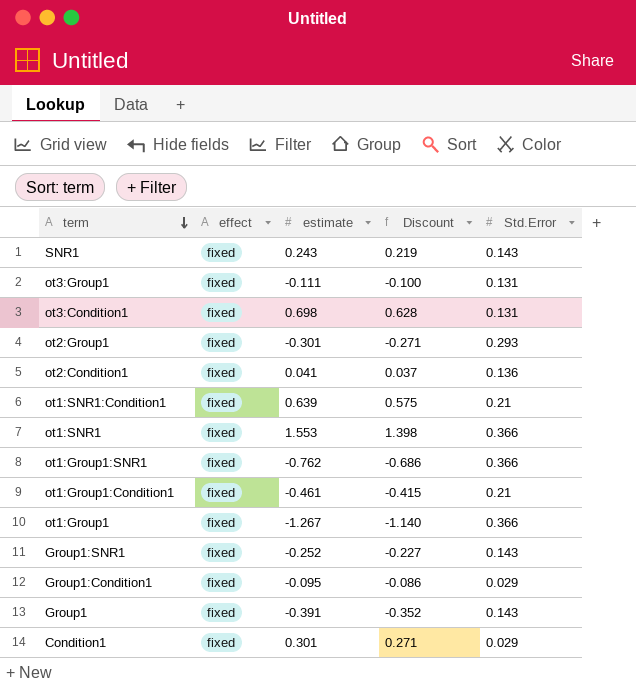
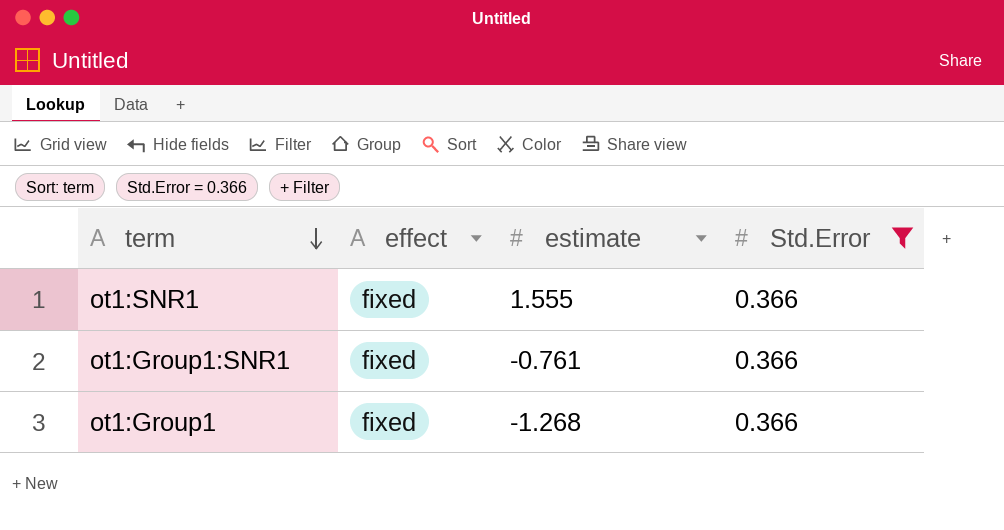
filter: none -> Std.Error = 0.366
column Discount | formula: [estimate] * 0.9 -> none
ot1:SNR1 | estimate: 1.553 -> 1.555
ot1:Group1:SNR1 | estimate: -0.762 -> -0.761
ot1:Group1 | estimate: -1.267 -> -1.268

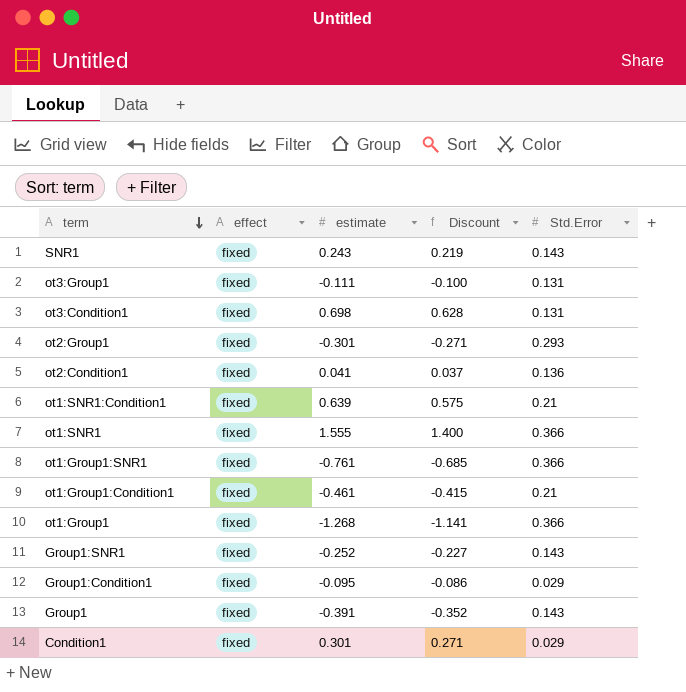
filter: Std.Error = 0.366 -> none
column Discount | formula: none -> [estimate] * 0.9

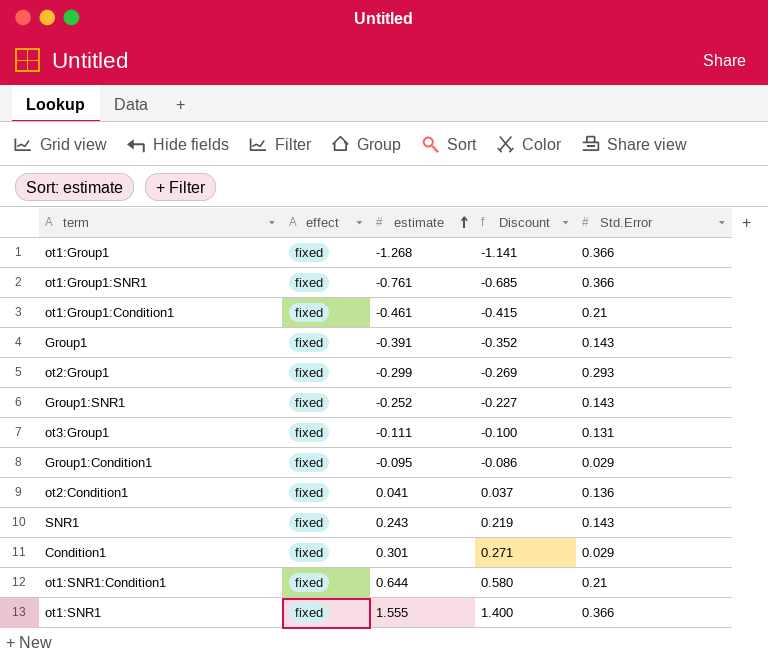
row order: term descending -> estimate ascending
row ot3:Condition1: fixed | 0.698 | 0.628 | 0.131 -> none
ot2:Group1 | estimate: -0.301 -> -0.299
ot2:Group1 | Discount: -0.271 -> -0.269
ot1:SNR1:Condition1 | estimate: 0.639 -> 0.644
ot1:SNR1:Condition1 | Discount: 0.575 -> 0.580

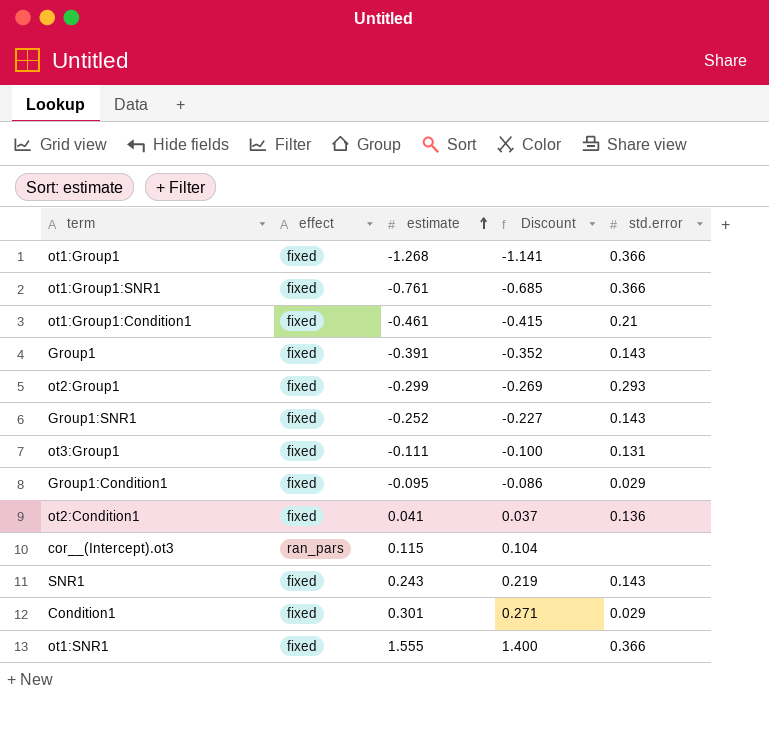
column name: Std.Error -> std.error
row ot1:SNR1:Condition1: fixed | 0.644 | 0.580 | 0.21 -> none
row cor__(Intercept).ot3: none -> ran_pars | 0.115 | 0.104 | none

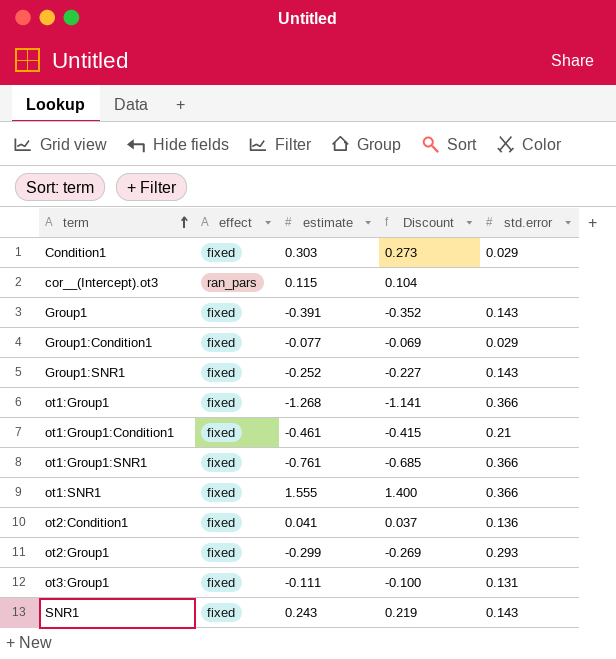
row order: estimate ascending -> term ascending
Condition1 | estimate: 0.301 -> 0.303
Condition1 | Discount: 0.271 -> 0.273
Group1:Condition1 | estimate: -0.095 -> -0.077
Group1:Condition1 | Discount: -0.086 -> -0.069

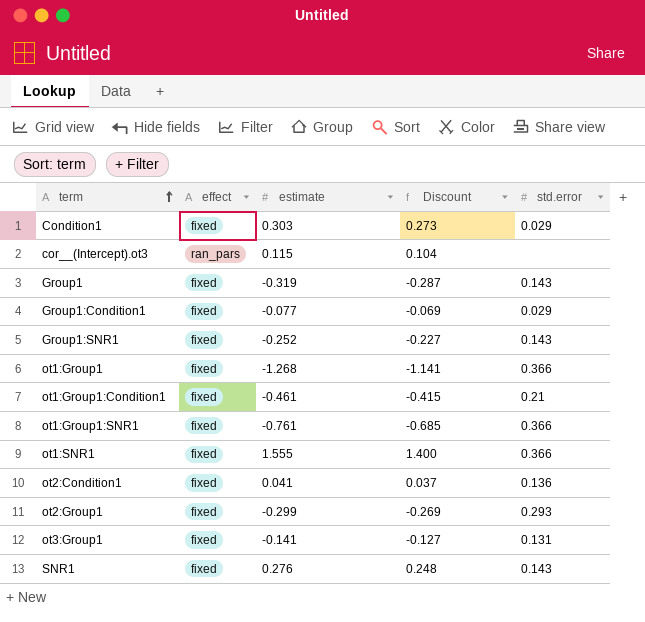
Group1 | estimate: -0.391 -> -0.319
Group1 | Discount: -0.352 -> -0.287
ot3:Group1 | estimate: -0.111 -> -0.141
ot3:Group1 | Discount: -0.100 -> -0.127
SNR1 | estimate: 0.243 -> 0.276
SNR1 | Discount: 0.219 -> 0.248

